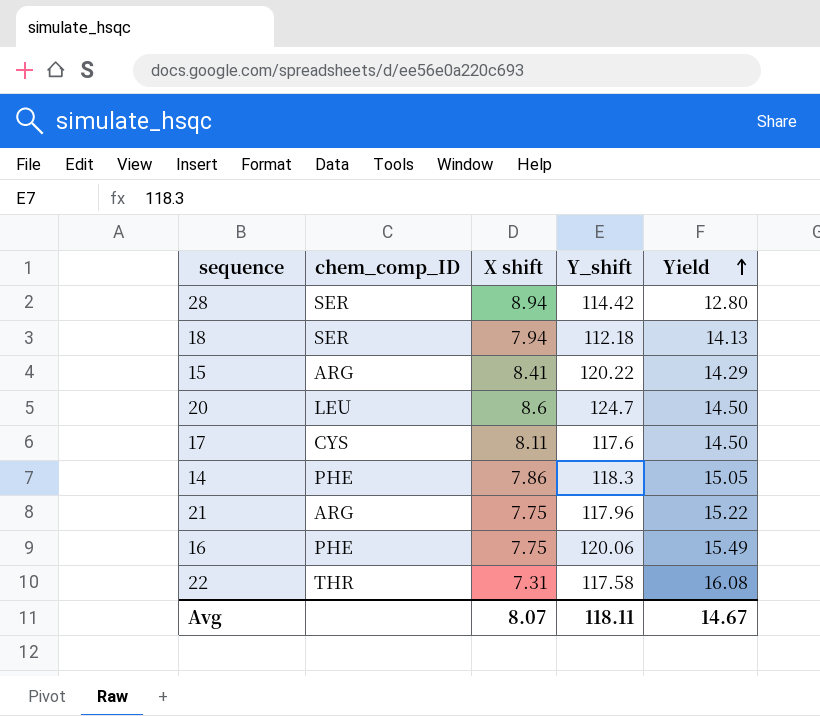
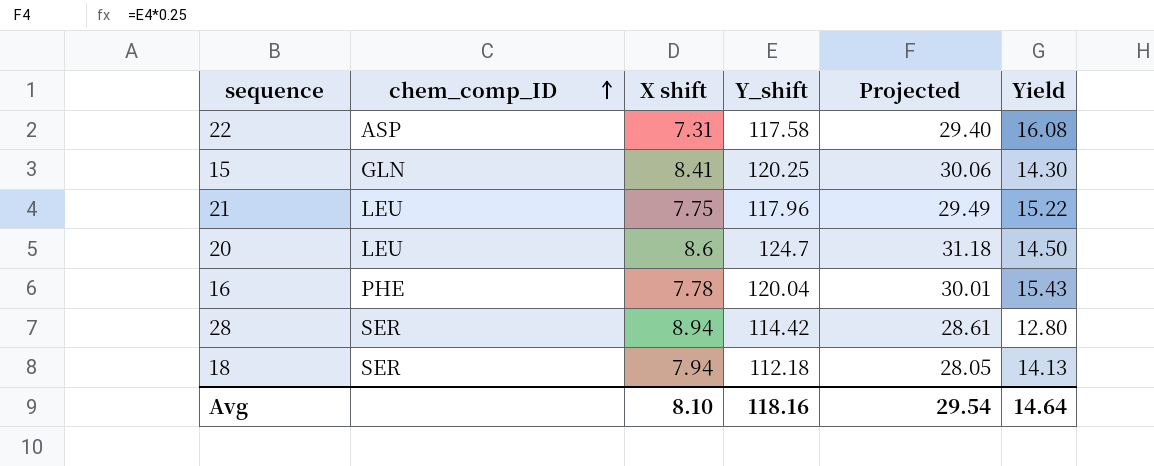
row order: Yield ascending -> chem_comp_ID ascending
column Projected | formula: none -> [Y_shift] * 0.25
row 17: CYS | 8.11 | 117.6 | 14.50 -> none
row 14: PHE | 7.86 | 118.3 | 15.05 -> none
22 | chem_comp_ID: THR -> ASP
15 | chem_comp_ID: ARG -> GLN
15 | Y_shift: 120.22 -> 120.25
15 | Yield: 14.29 -> 14.30
21 | chem_comp_ID: ARG -> LEU
16 | X shift: 7.75 -> 7.78
16 | Y_shift: 120.06 -> 120.04
16 | Yield: 15.49 -> 15.43
Avg | X shift: 8.07 -> 8.10
Avg | Y_shift: 118.11 -> 118.16
Avg | Yield: 14.67 -> 14.64

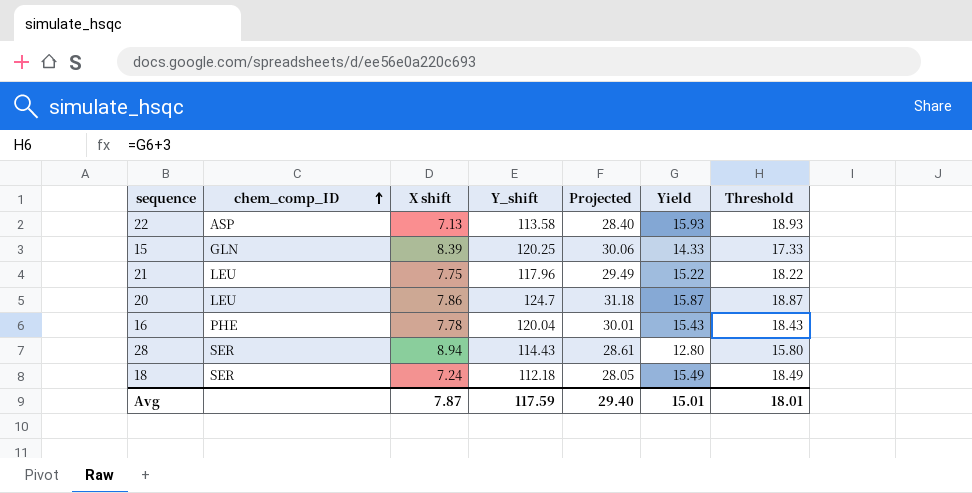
column Threshold | formula: none -> [Yield] + 3
22 | X shift: 7.31 -> 7.13
22 | Y_shift: 117.58 -> 113.58
22 | Projected: 29.40 -> 28.40
22 | Yield: 16.08 -> 15.93
15 | X shift: 8.41 -> 8.39
15 | Yield: 14.30 -> 14.33
20 | X shift: 8.6 -> 7.86
20 | Yield: 14.50 -> 15.87
28 | Y_shift: 114.42 -> 114.43
18 | X shift: 7.94 -> 7.24
18 | Yield: 14.13 -> 15.49
Avg | X shift: 8.10 -> 7.87
Avg | Y_shift: 118.16 -> 117.59
Avg | Projected: 29.54 -> 29.40
Avg | Yield: 14.64 -> 15.01

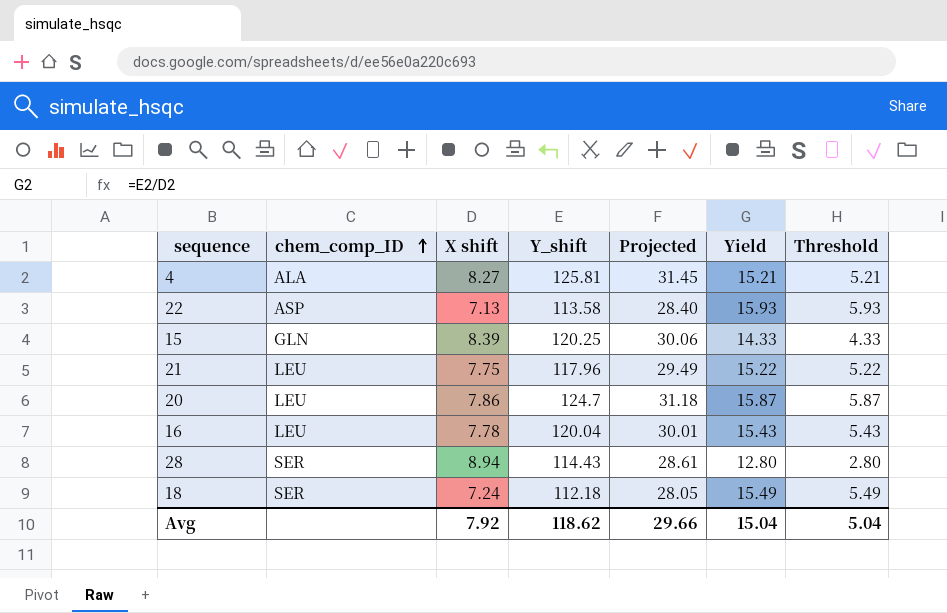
column Threshold | formula: [Yield] + 3 -> [Yield] - 10
row 4: none -> ALA | 8.27 | 125.81 | 31.45 | 15.21 | 5.21
16 | chem_comp_ID: PHE -> LEU
Avg | X shift: 7.87 -> 7.92
Avg | Y_shift: 117.59 -> 118.62
Avg | Projected: 29.40 -> 29.66
Avg | Yield: 15.01 -> 15.04
Avg | Threshold: 18.01 -> 5.04

